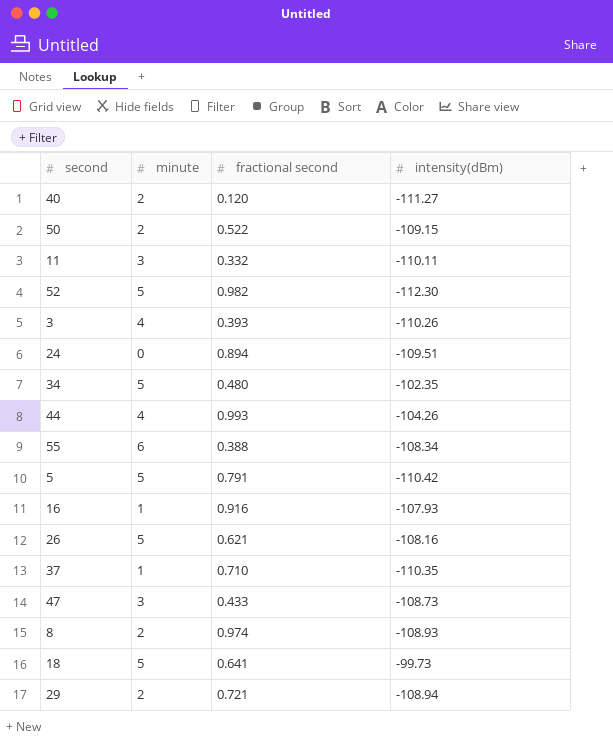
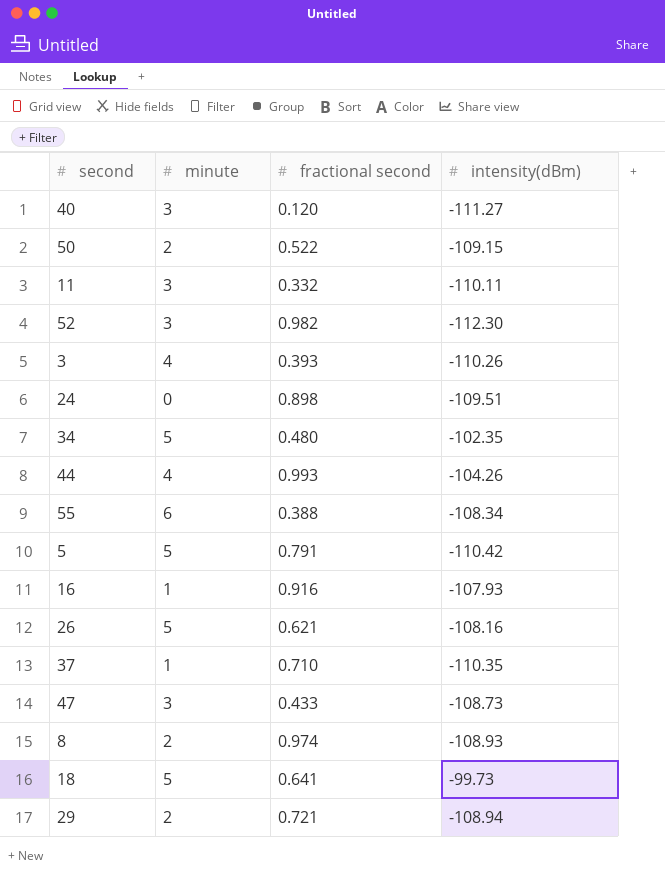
40 | minute: 2 -> 3
52 | minute: 5 -> 3
24 | fractional second: 0.894 -> 0.898

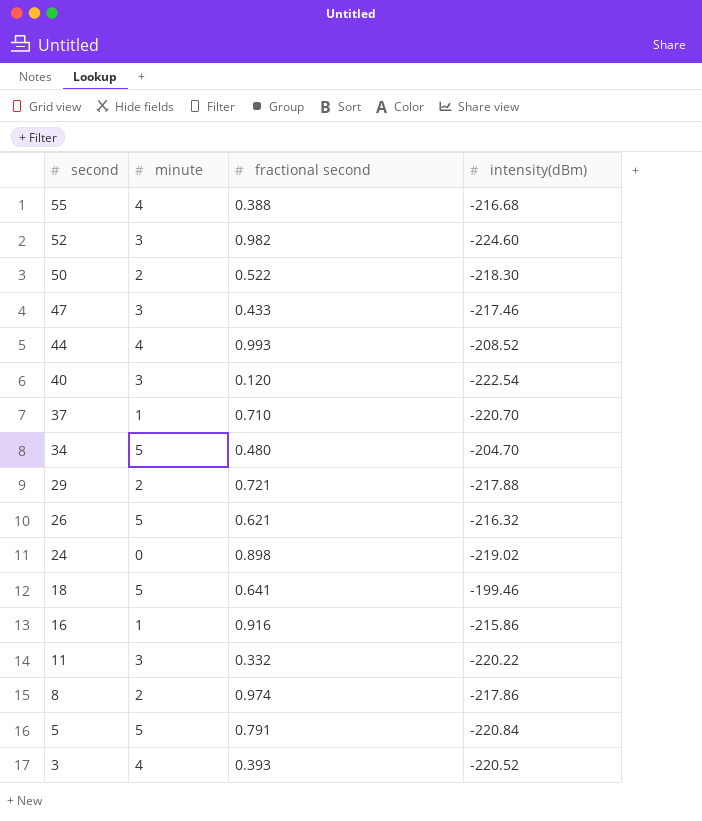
row order: none -> second descending
55 | minute: 6 -> 4
55 | intensity(dBm): -108.34 -> -216.68
52 | intensity(dBm): -112.30 -> -224.60
50 | intensity(dBm): -109.15 -> -218.30
47 | intensity(dBm): -108.73 -> -217.46
44 | intensity(dBm): -104.26 -> -208.52
40 | intensity(dBm): -111.27 -> -222.54
37 | intensity(dBm): -110.35 -> -220.70
34 | intensity(dBm): -102.35 -> -204.70
29 | intensity(dBm): -108.94 -> -217.88
26 | intensity(dBm): -108.16 -> -216.32
24 | intensity(dBm): -109.51 -> -219.02
18 | intensity(dBm): -99.73 -> -199.46
16 | intensity(dBm): -107.93 -> -215.86
11 | intensity(dBm): -110.11 -> -220.22
8 | intensity(dBm): -108.93 -> -217.86
5 | intensity(dBm): -110.42 -> -220.84
3 | intensity(dBm): -110.26 -> -220.52

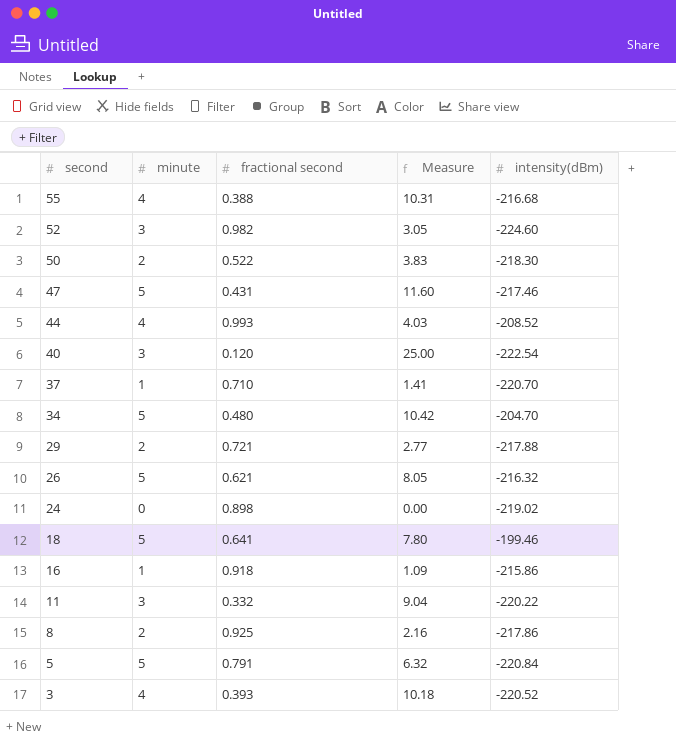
column Measure | formula: none -> [minute] / [fractional second]
47 | minute: 3 -> 5
47 | fractional second: 0.433 -> 0.431
16 | fractional second: 0.916 -> 0.918
8 | fractional second: 0.974 -> 0.925

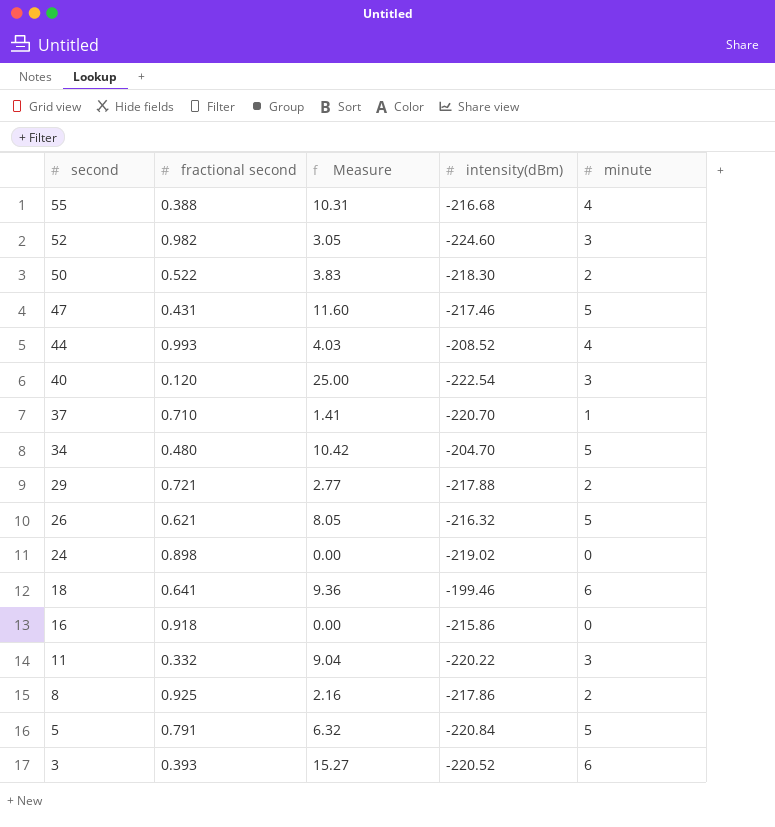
column minute | position: 2 -> 5
18 | Measure: 7.80 -> 9.36
18 | minute: 5 -> 6
16 | Measure: 1.09 -> 0.00
16 | minute: 1 -> 0
3 | Measure: 10.18 -> 15.27
3 | minute: 4 -> 6

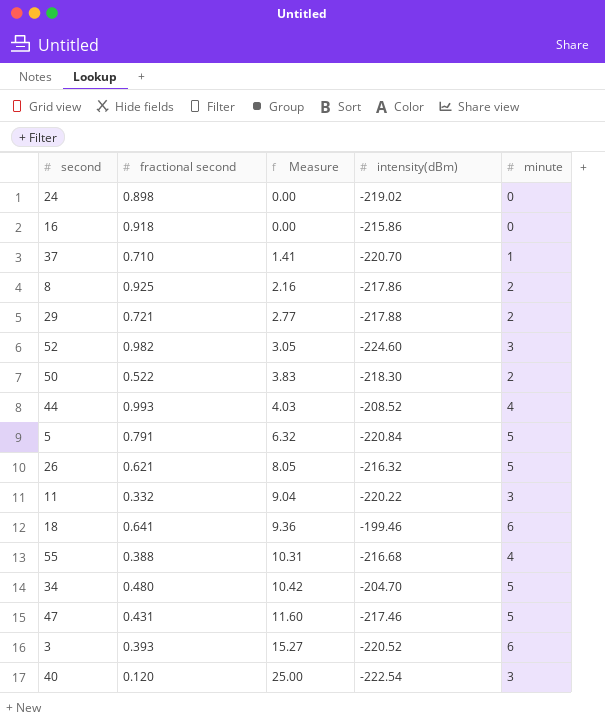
row order: second descending -> Measure ascending

